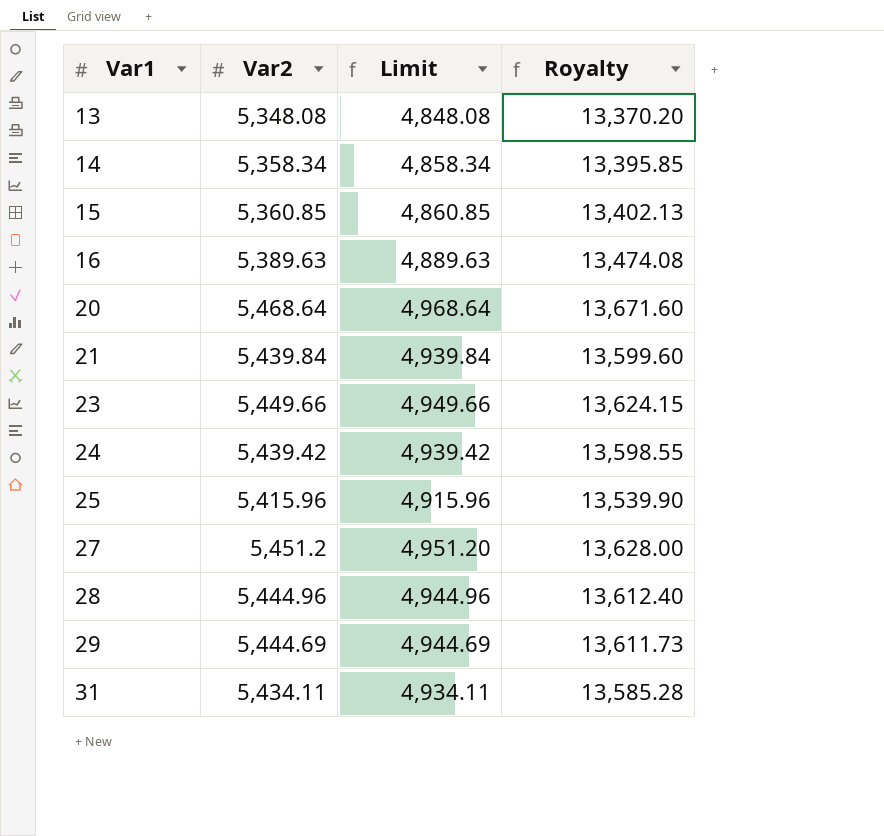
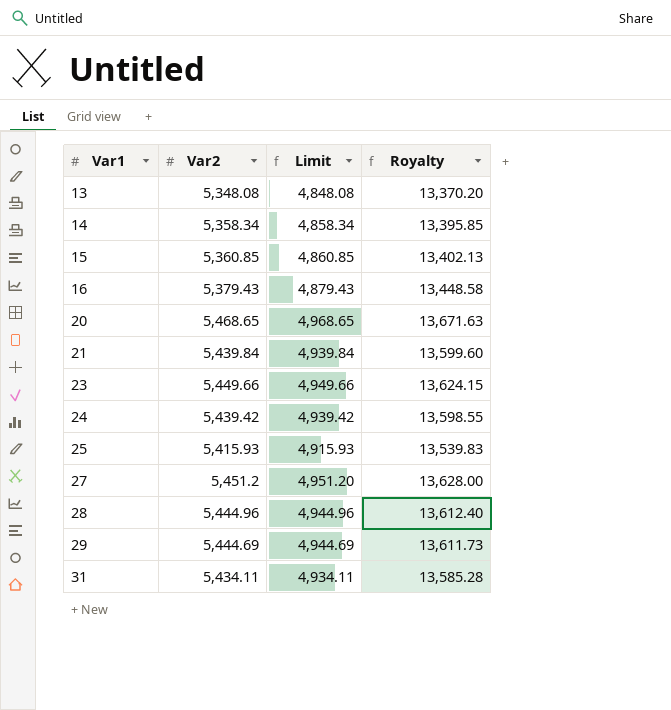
16 | Var2: 5,389.63 -> 5,379.43
16 | Limit: 4,889.63 -> 4,879.43
16 | Royalty: 13,474.08 -> 13,448.58
20 | Var2: 5,468.64 -> 5,468.65
20 | Limit: 4,968.64 -> 4,968.65
20 | Royalty: 13,671.60 -> 13,671.63
25 | Var2: 5,415.96 -> 5,415.93
25 | Limit: 4,915.96 -> 4,915.93
25 | Royalty: 13,539.90 -> 13,539.83

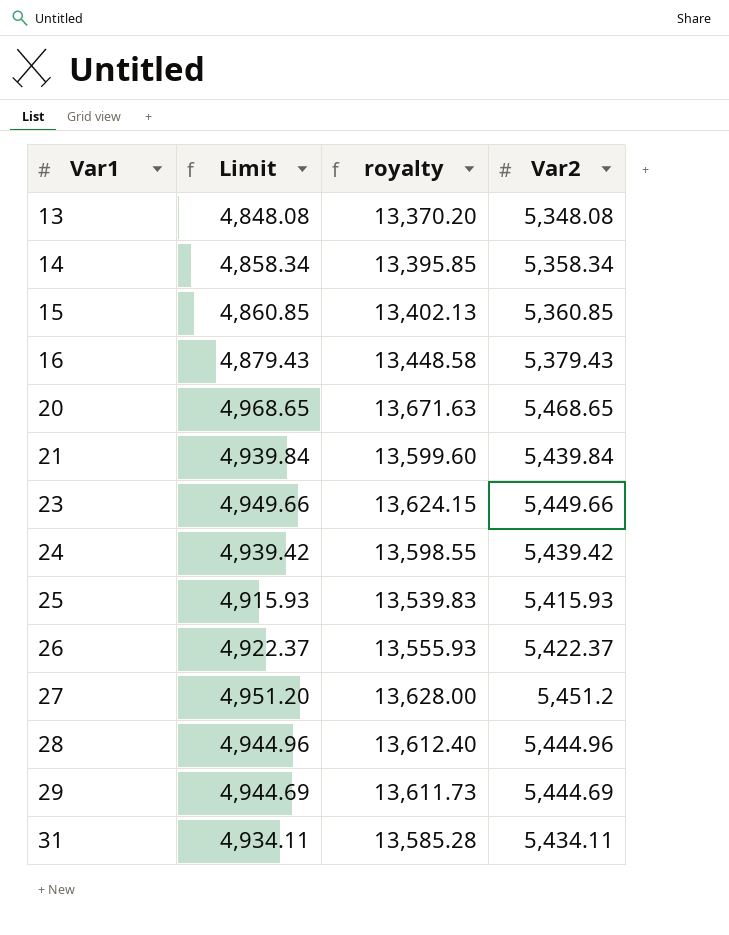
column name: Royalty -> royalty
column Var2 | position: 2 -> 4
row 26: none -> 4,922.37 | 13,555.93 | 5,422.37

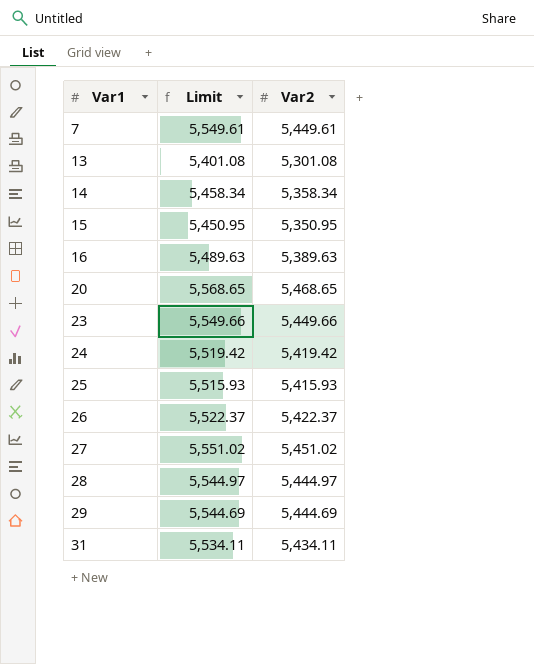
column royalty | formula: [Var2] * 2.5 -> none
column Limit | formula: [Var2] - 500 -> [Var2] + 100
row 21: 4,939.84 | 13,599.60 | 5,439.84 -> none
row 7: none -> 5,549.61 | 5,449.61
13 | Var2: 5,348.08 -> 5,301.08
15 | Var2: 5,360.85 -> 5,350.95
16 | Var2: 5,379.43 -> 5,389.63
24 | Var2: 5,439.42 -> 5,419.42
27 | Var2: 5,451.2 -> 5,451.02
28 | Var2: 5,444.96 -> 5,444.97

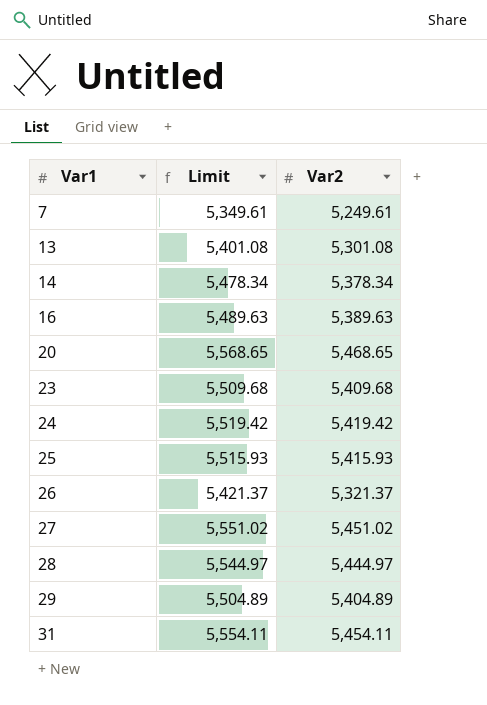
row 15: 5,450.95 | 5,350.95 -> none
7 | Limit: 5,549.61 -> 5,349.61
7 | Var2: 5,449.61 -> 5,249.61
14 | Limit: 5,458.34 -> 5,478.34
14 | Var2: 5,358.34 -> 5,378.34
23 | Limit: 5,549.66 -> 5,509.68
23 | Var2: 5,449.66 -> 5,409.68
26 | Limit: 5,522.37 -> 5,421.37
26 | Var2: 5,422.37 -> 5,321.37
29 | Limit: 5,544.69 -> 5,504.89
29 | Var2: 5,444.69 -> 5,404.89
31 | Limit: 5,534.11 -> 5,554.11
31 | Var2: 5,434.11 -> 5,454.11

